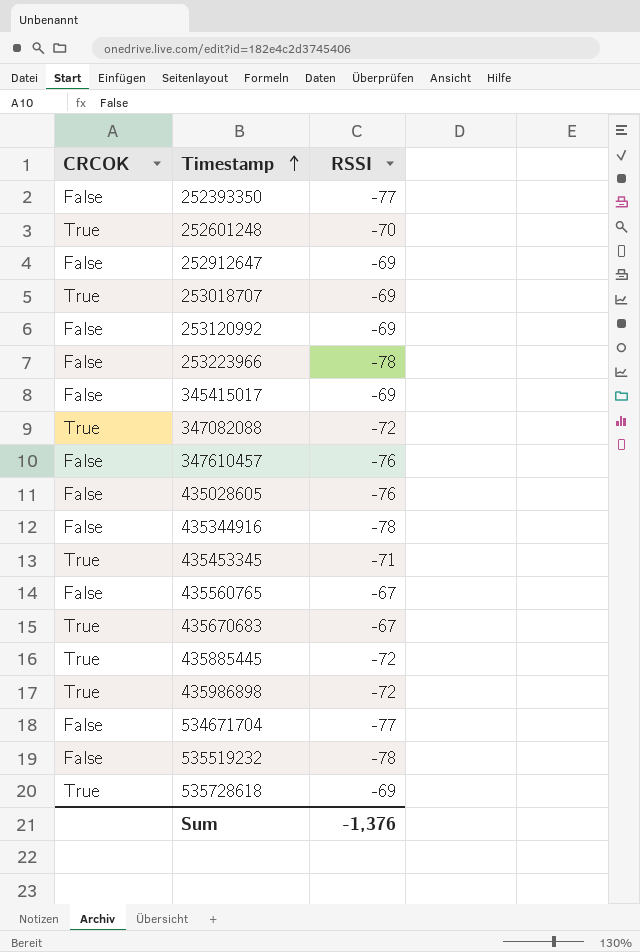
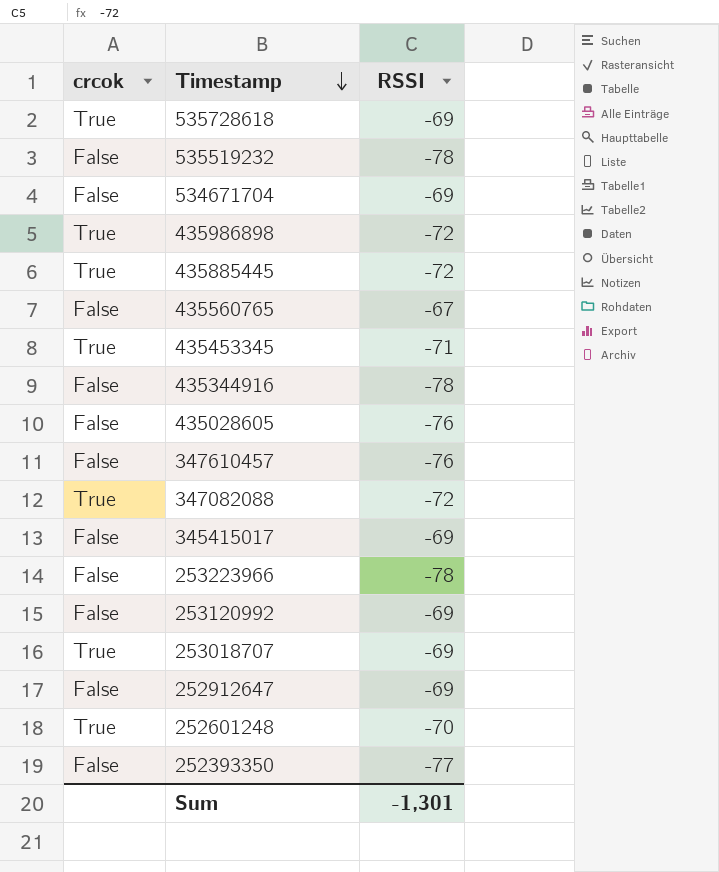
row order: Timestamp ascending -> Timestamp descending
column name: CRCOK -> crcok
row 435670683: True | -67 -> none
534671704 | RSSI: -77 -> -69
Sum | RSSI: -1,376 -> -1,301

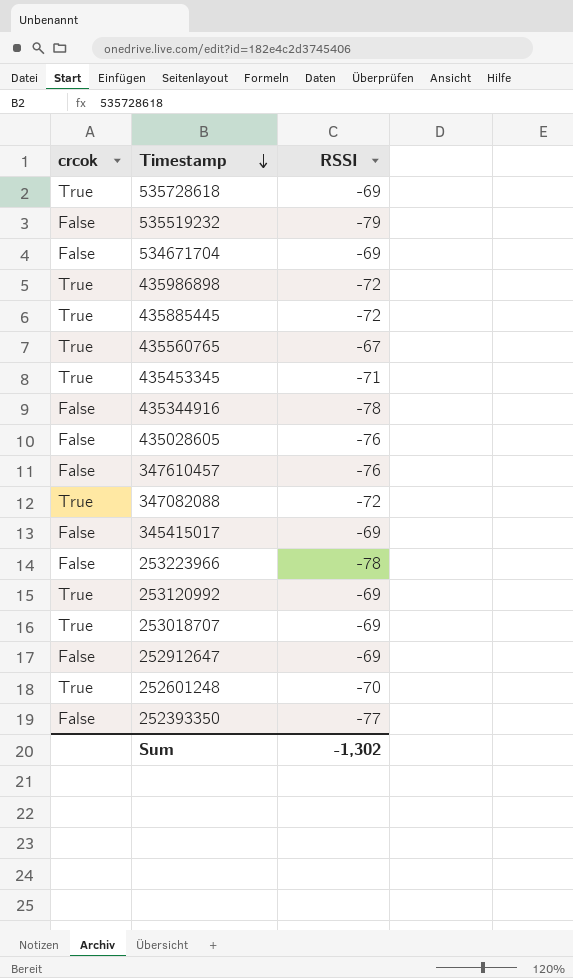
535519232 | RSSI: -78 -> -79
435560765 | crcok: False -> True
253120992 | crcok: False -> True
Sum | RSSI: -1,301 -> -1,302

